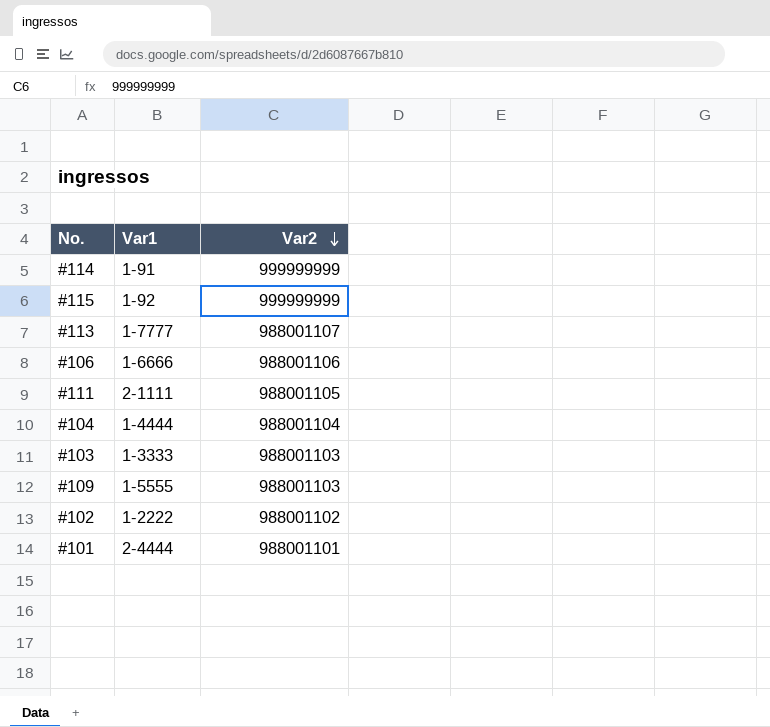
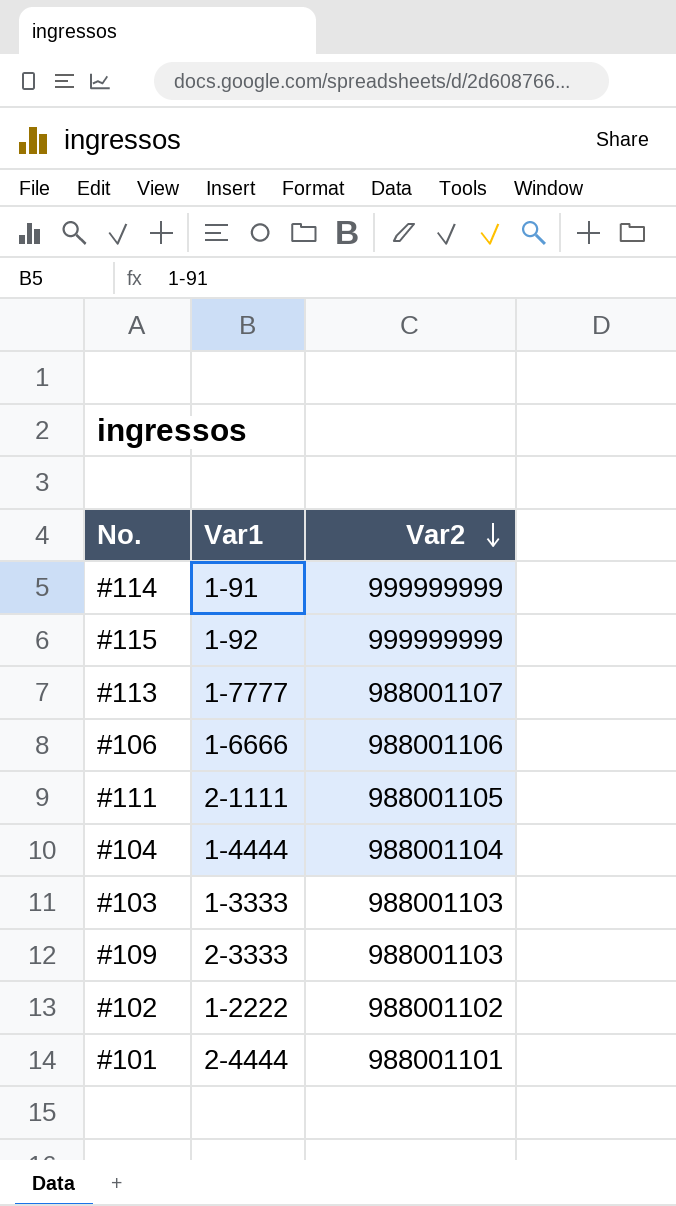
#109 | Var1: 1-5555 -> 2-3333

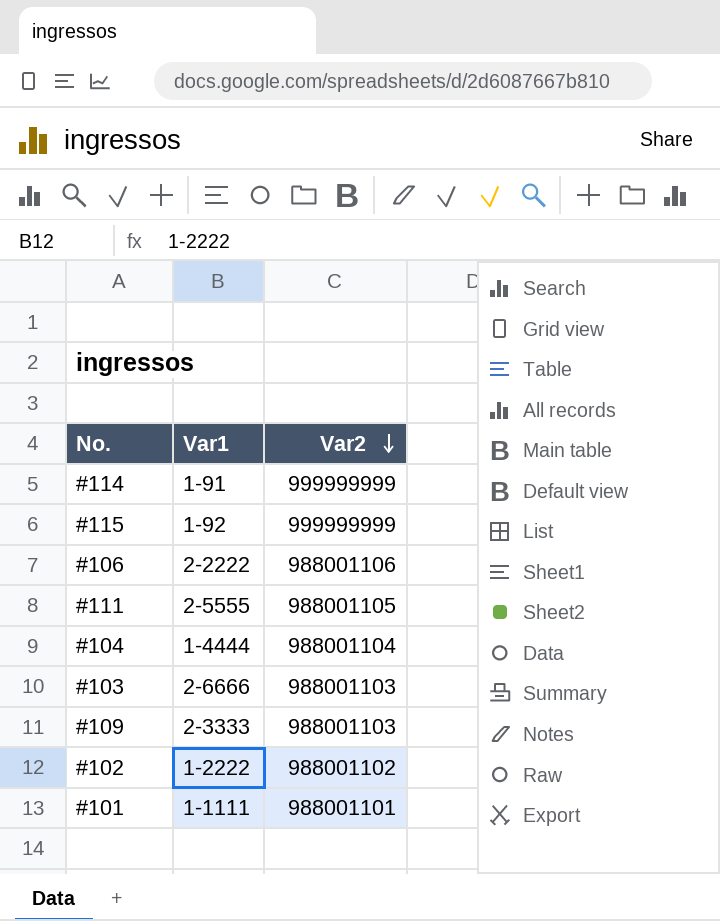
row #113: 1-7777 | 988001107 -> none
#106 | Var1: 1-6666 -> 2-2222
#111 | Var1: 2-1111 -> 2-5555
#103 | Var1: 1-3333 -> 2-6666
#101 | Var1: 2-4444 -> 1-1111

